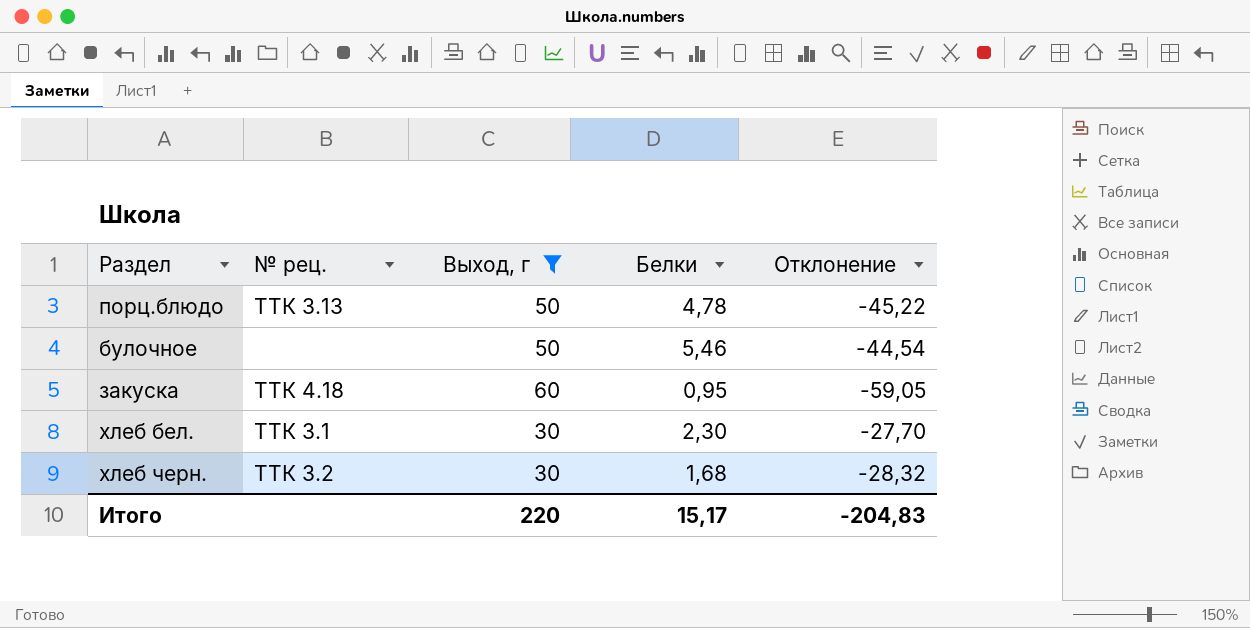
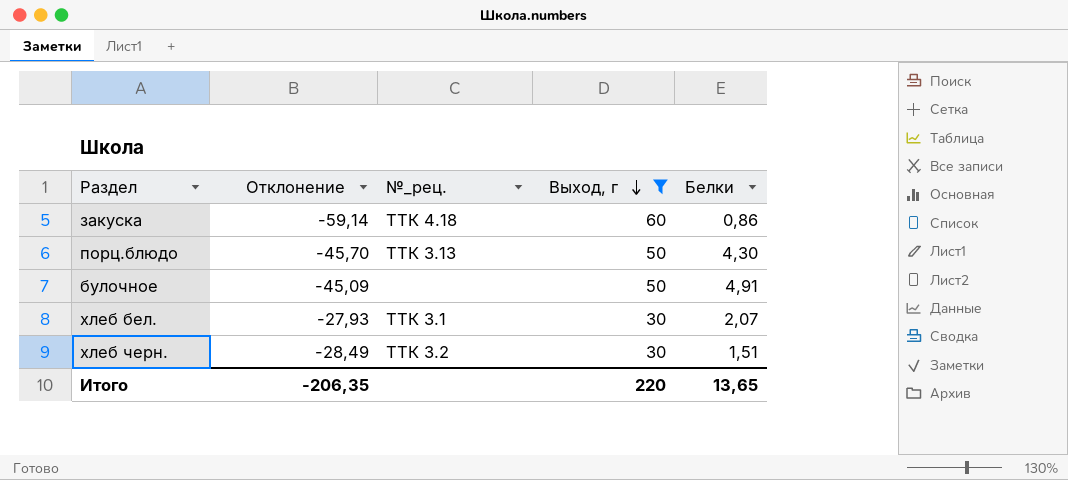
row order: none -> Выход, г descending
column Отклонение | position: 5 -> 2
column name: № рец. -> №_рец.
закуска | Отклонение: -59,05 -> -59,14
закуска | Белки: 0,95 -> 0,86
порц.блюдо | Отклонение: -45,22 -> -45,70
порц.блюдо | Белки: 4,78 -> 4,30
булочное | Отклонение: -44,54 -> -45,09
булочное | Белки: 5,46 -> 4,91
хлеб бел. | Отклонение: -27,70 -> -27,93
хлеб бел. | Белки: 2,30 -> 2,07
хлеб черн. | Отклонение: -28,32 -> -28,49
хлеб черн. | Белки: 1,68 -> 1,51
Итого | Отклонение: -204,83 -> -206,35
Итого | Белки: 15,17 -> 13,65

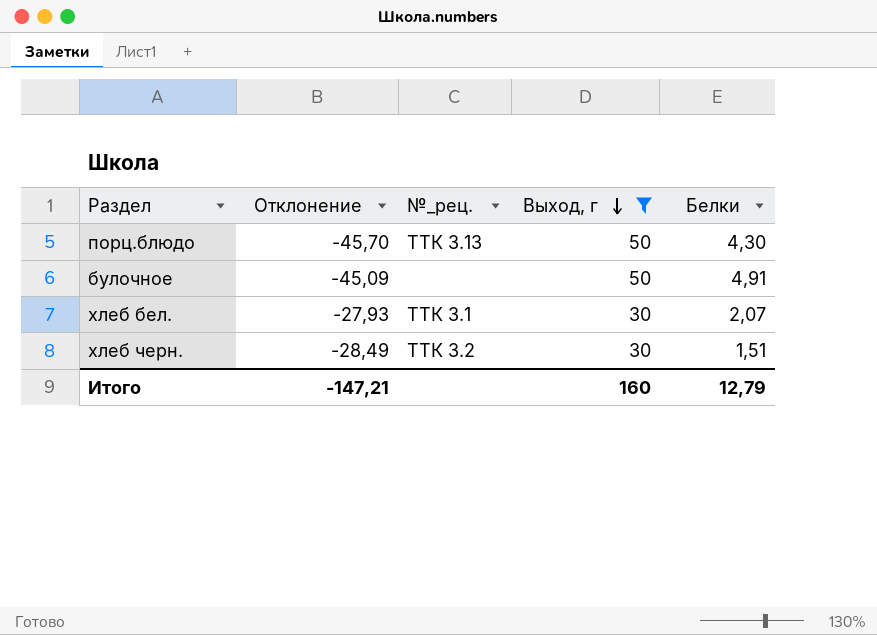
row закуска: -59,14 | ТТК 4.18 | 60 | 0,86 -> none
Итого | Отклонение: -206,35 -> -147,21
Итого | Выход, г: 220 -> 160
Итого | Белки: 13,65 -> 12,79

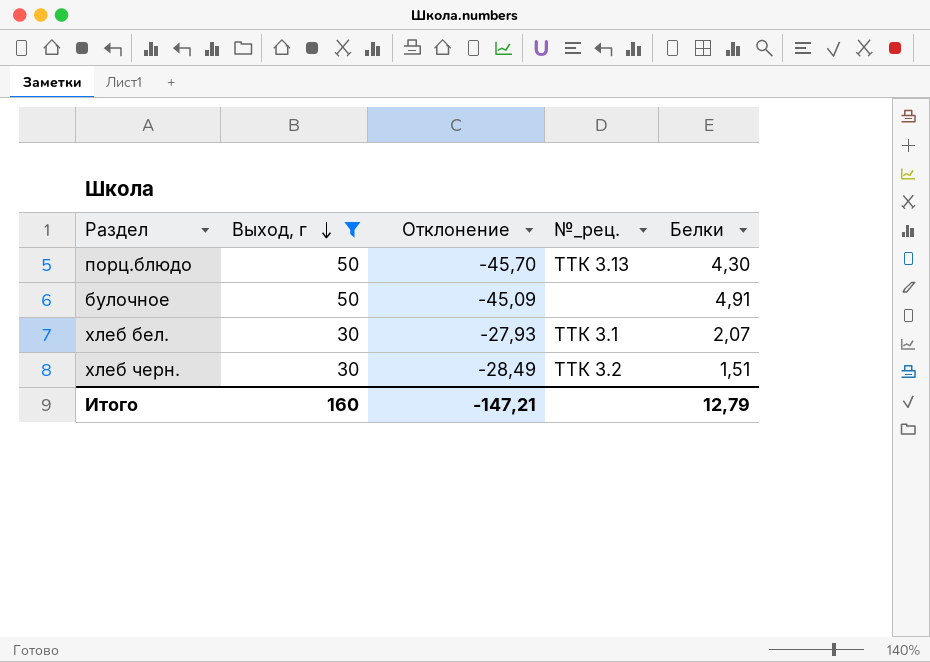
column Выход, г | position: 4 -> 2

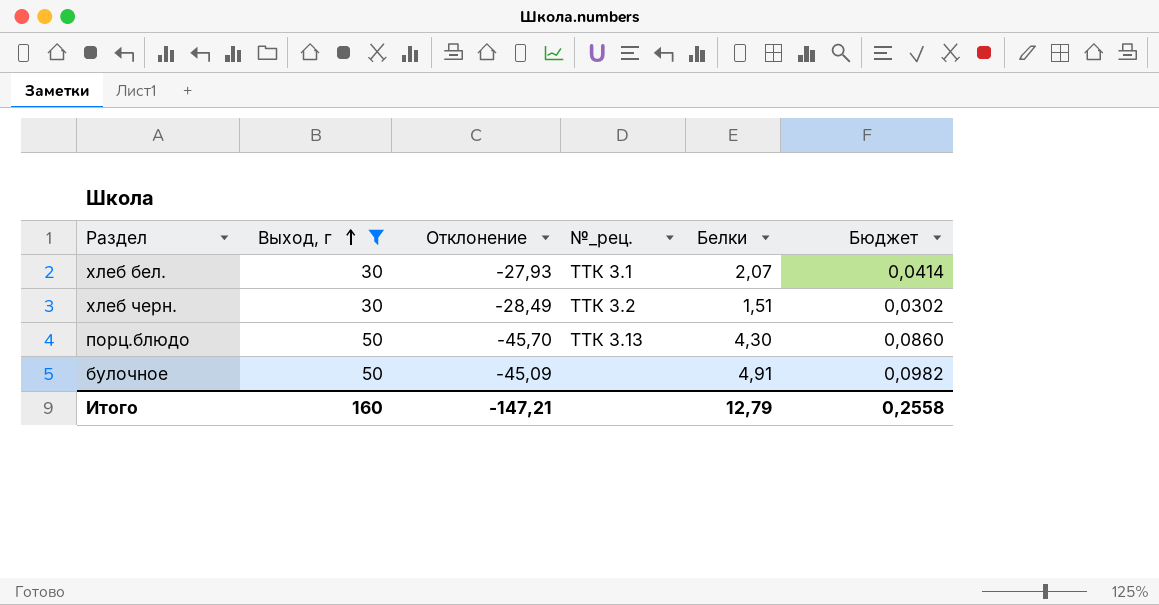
row order: Выход, г descending -> Выход, г ascending
column Бюджет | formula: none -> [Белки] * 0,02

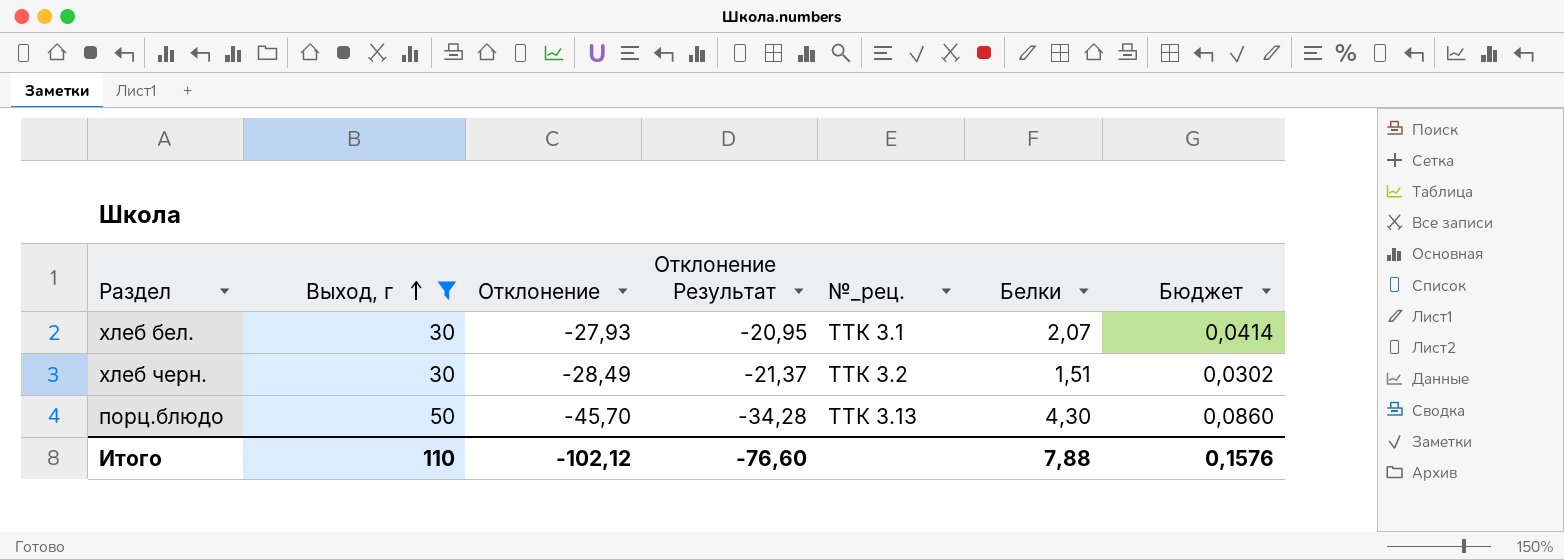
column Отклонение Результат | formula: none -> [Отклонение] * 0,75
row булочное: 50 | -45,09 | none | 4,91 | 0,0982 -> none
Итого | Выход, г: 160 -> 110
Итого | Отклонение: -147,21 -> -102,12
Итого | Белки: 12,79 -> 7,88
Итого | Бюджет: 0,2558 -> 0,1576

